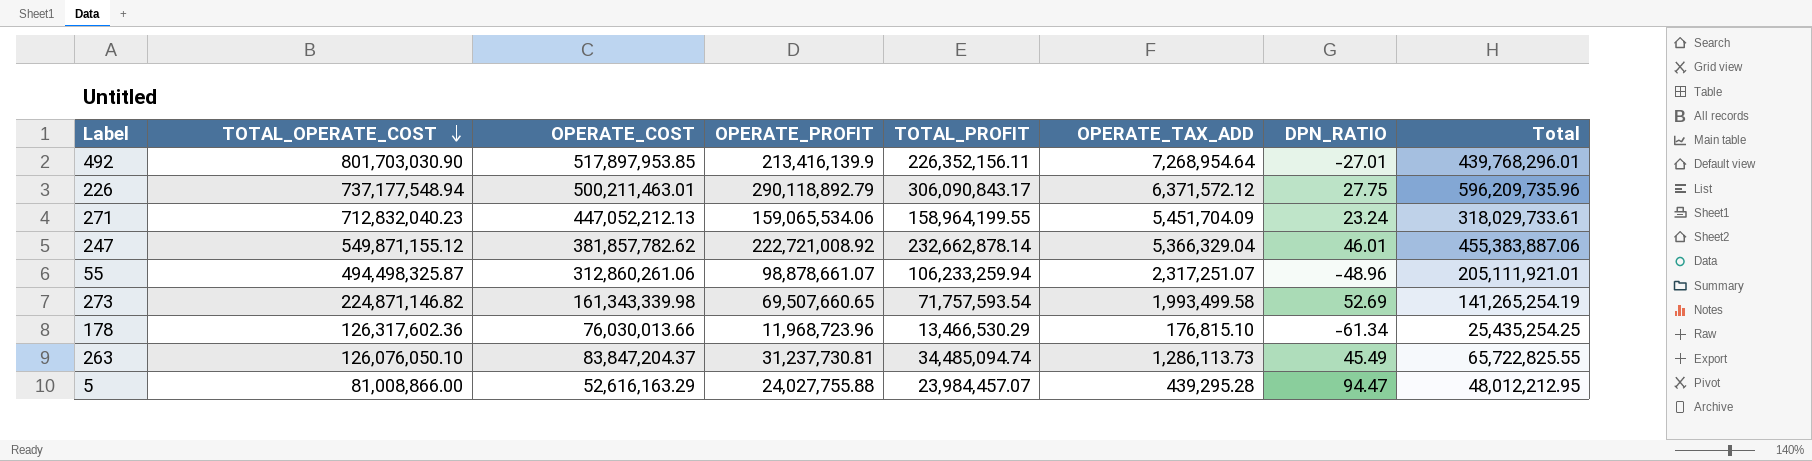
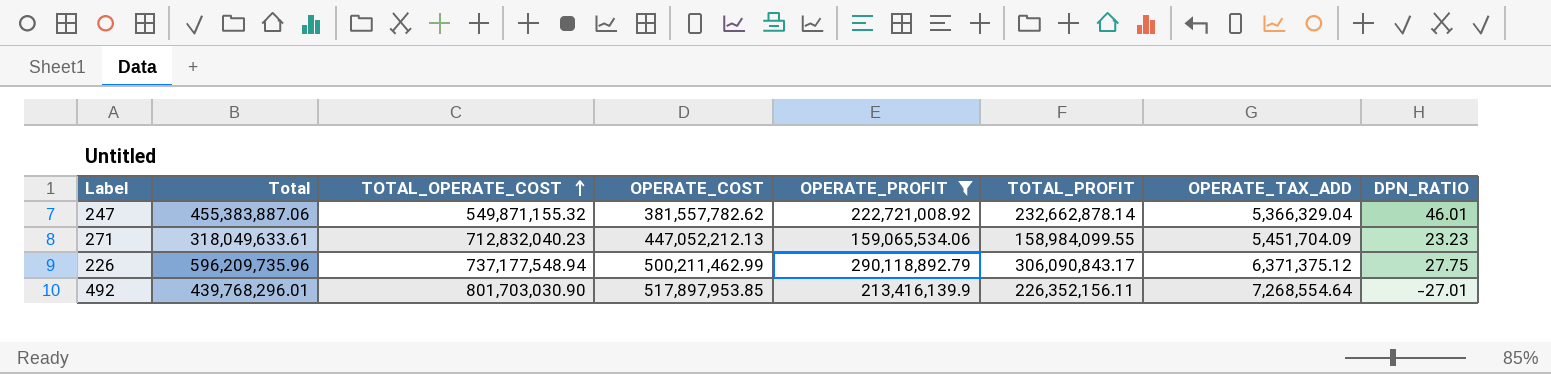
filter: none -> OPERATE_PROFIT >= 159,065,534.06
row order: TOTAL_OPERATE_COST descending -> TOTAL_OPERATE_COST ascending
column Total | position: 8 -> 2
247 | TOTAL_OPERATE_COST: 549,871,155.12 -> 549,871,155.32
247 | OPERATE_COST: 381,857,782.62 -> 381,557,782.62
271 | Total: 318,029,733.61 -> 318,049,633.61
271 | TOTAL_PROFIT: 158,964,199.55 -> 158,984,099.55
271 | DPN_RATIO: 23.24 -> 23.23
226 | OPERATE_COST: 500,211,463.01 -> 500,211,462.99
226 | OPERATE_TAX_ADD: 6,371,572.12 -> 6,371,375.12
492 | OPERATE_TAX_ADD: 7,268,954.64 -> 7,268,554.64

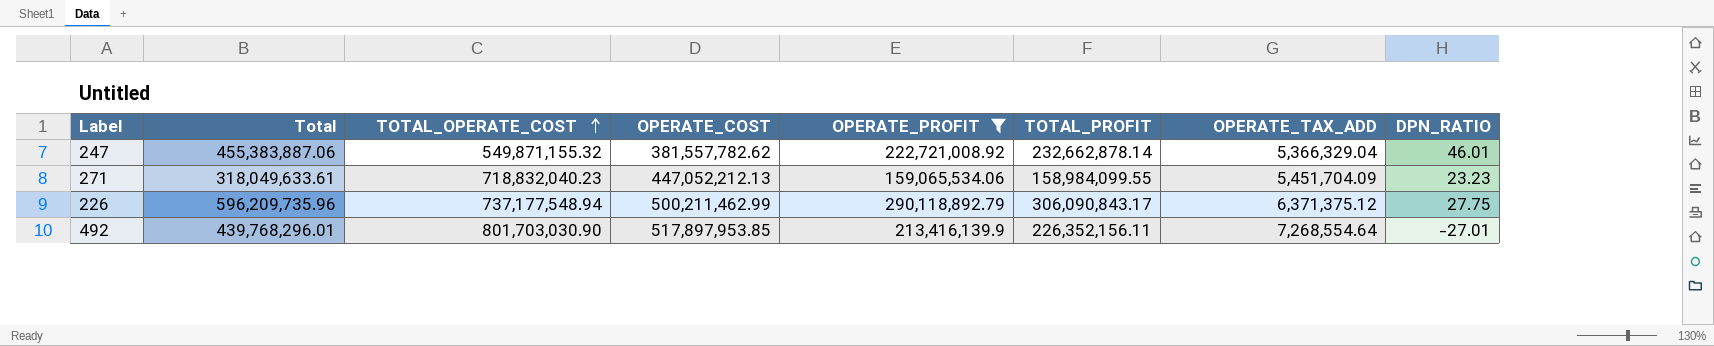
271 | TOTAL_OPERATE_COST: 712,832,040.23 -> 718,832,040.23

